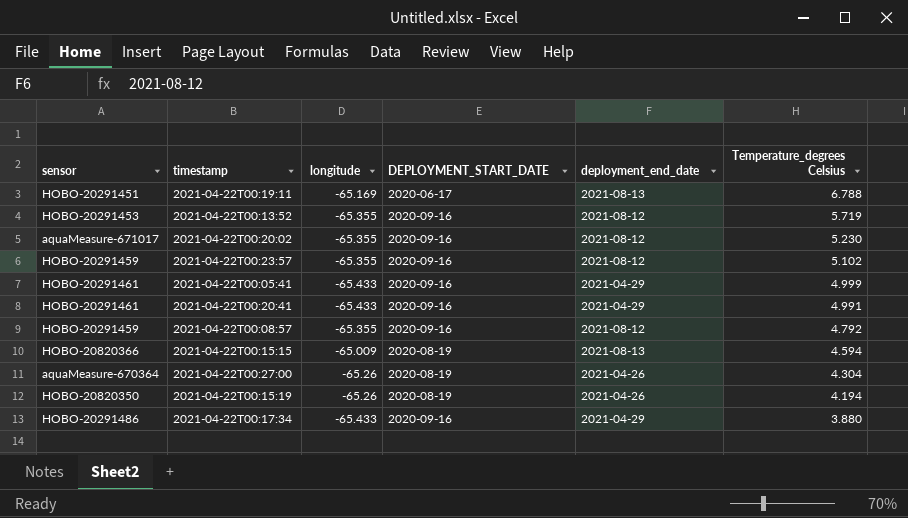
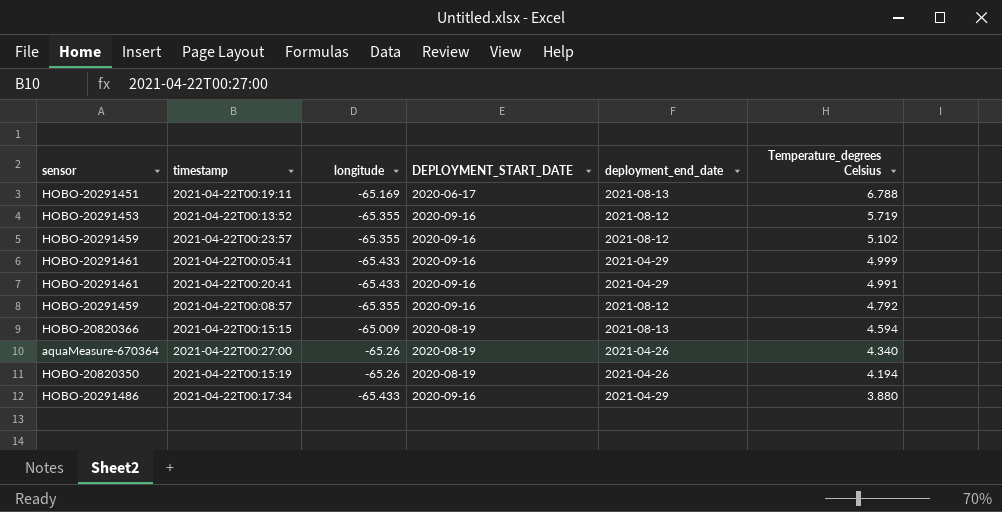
row 2021-04-22T00:20:02: aquaMeasure-671017 | -65.355 | 2020-09-16 | 2021-08-12 | 5.230 -> none
2021-04-22T00:27:00 | Temperature_degrees Celsius: 4.304 -> 4.340

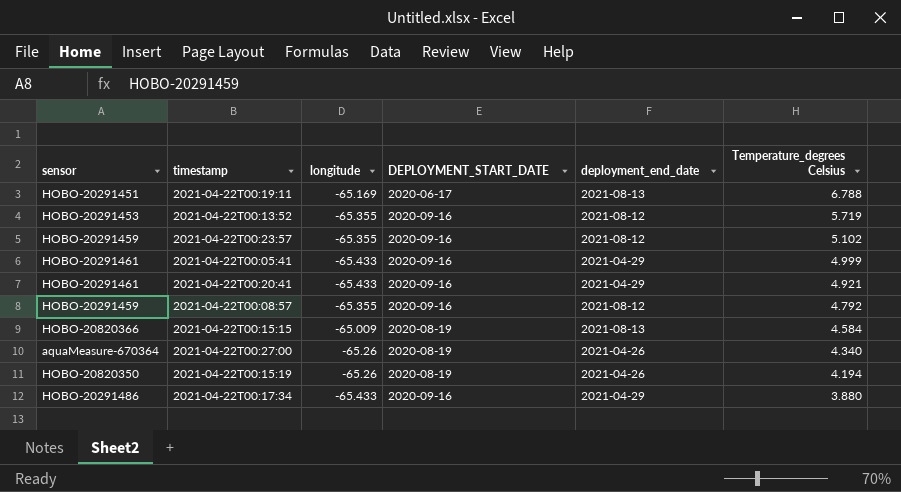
2021-04-22T00:20:41 | Temperature_degrees Celsius: 4.991 -> 4.921
2021-04-22T00:15:15 | Temperature_degrees Celsius: 4.594 -> 4.584

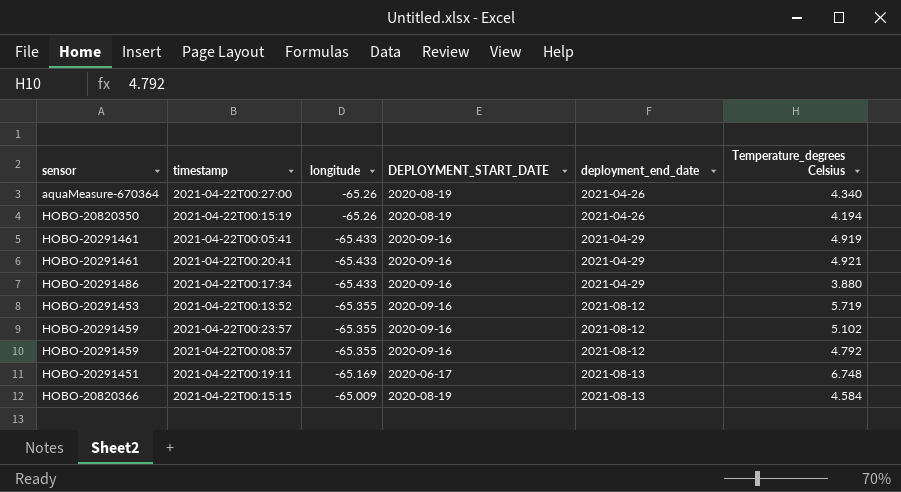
row order: Temperature_degrees Celsius descending -> deployment_end_date ascending
2021-04-22T00:05:41 | Temperature_degrees Celsius: 4.999 -> 4.919
2021-04-22T00:19:11 | Temperature_degrees Celsius: 6.788 -> 6.748

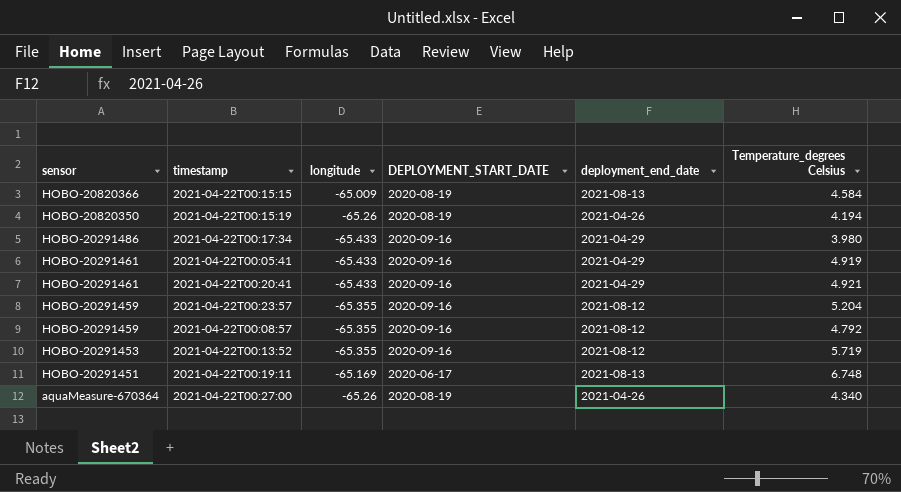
row order: deployment_end_date ascending -> sensor descending
2021-04-22T00:17:34 | Temperature_degrees Celsius: 3.880 -> 3.980
2021-04-22T00:23:57 | Temperature_degrees Celsius: 5.102 -> 5.204

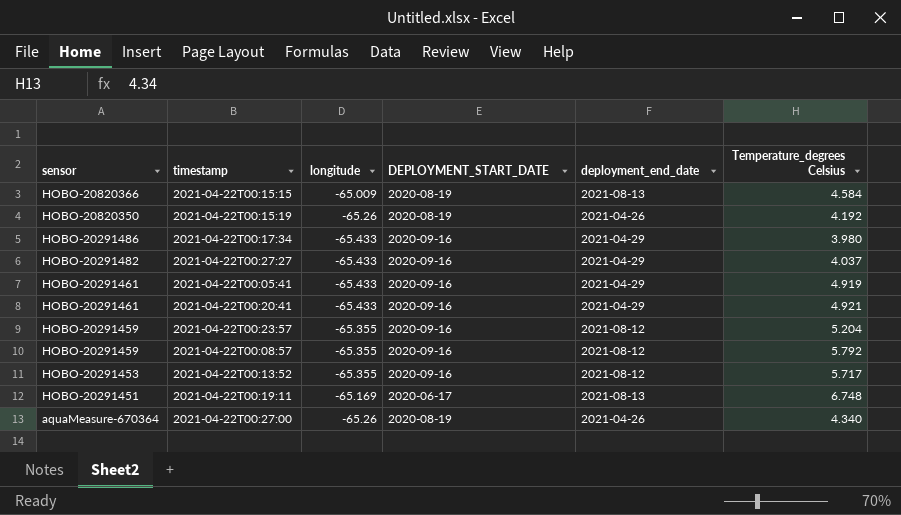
2021-04-22T00:15:19 | Temperature_degrees Celsius: 4.194 -> 4.192
row 2021-04-22T00:27:27: none -> HOBO-20291482 | -65.433 | 2020-09-16 | 2021-04-29 | 4.037
2021-04-22T00:08:57 | Temperature_degrees Celsius: 4.792 -> 5.792
2021-04-22T00:13:52 | Temperature_degrees Celsius: 5.719 -> 5.717

